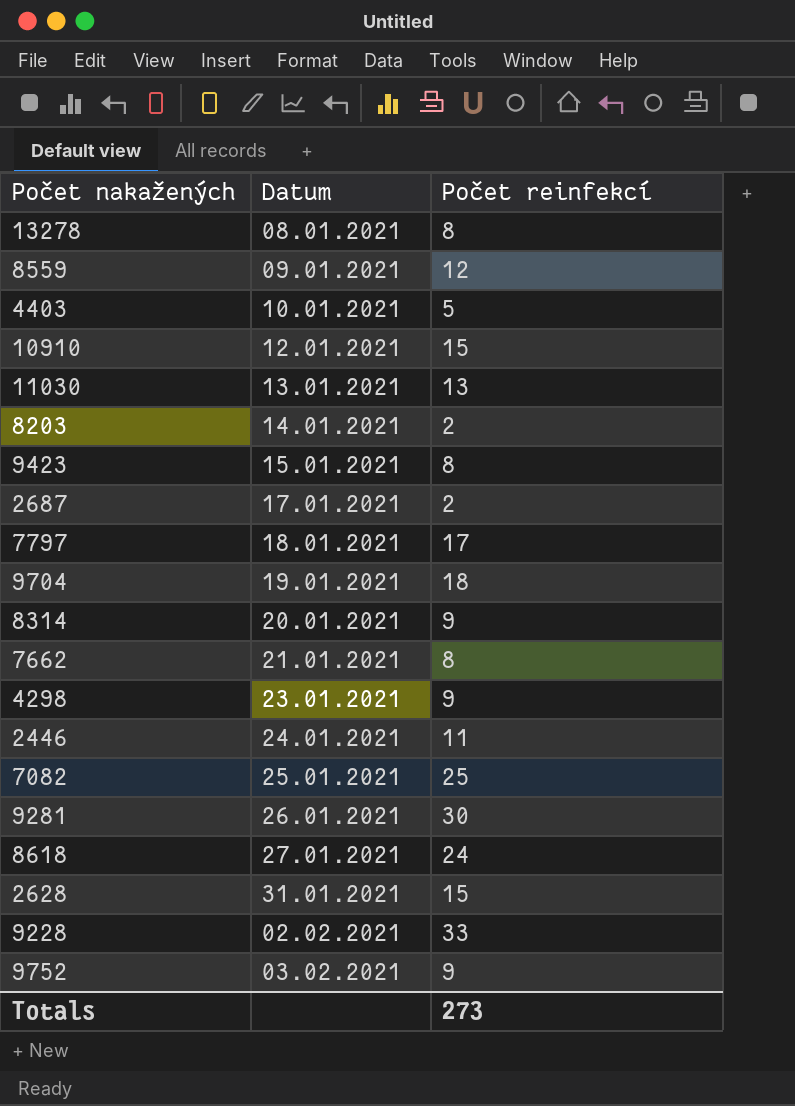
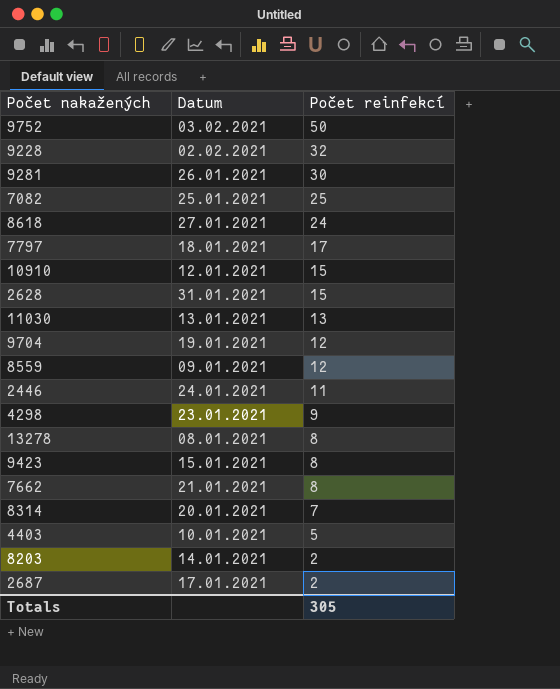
row order: Datum ascending -> Počet reinfekcí descending
9752 | Počet reinfekcí: 9 -> 50
9228 | Počet reinfekcí: 33 -> 32
9704 | Počet reinfekcí: 18 -> 12
8314 | Počet reinfekcí: 9 -> 7
Totals | Počet reinfekcí: 273 -> 305

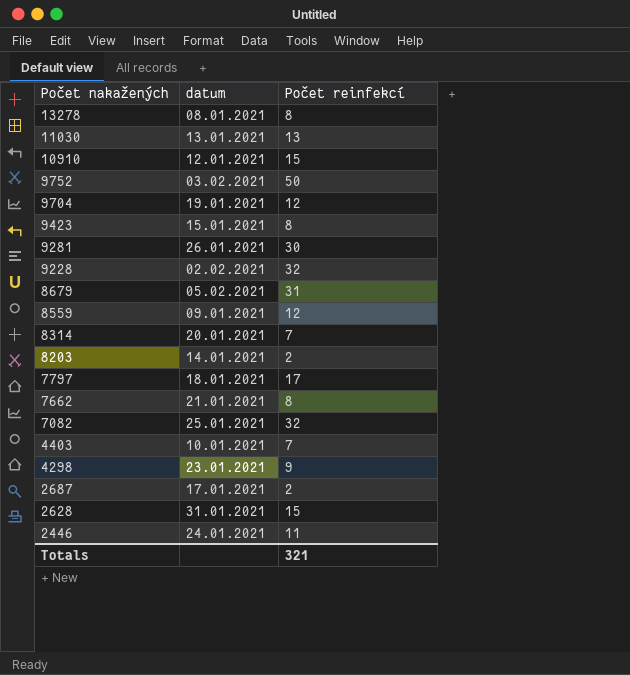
row order: Počet reinfekcí descending -> Počet nakažených descending
column name: Datum -> datum
row 8618: 27.01.2021 | 24 -> none
row 8679: none -> 05.02.2021 | 31
7082 | Počet reinfekcí: 25 -> 32
4403 | Počet reinfekcí: 5 -> 7
Totals | Počet reinfekcí: 305 -> 321

